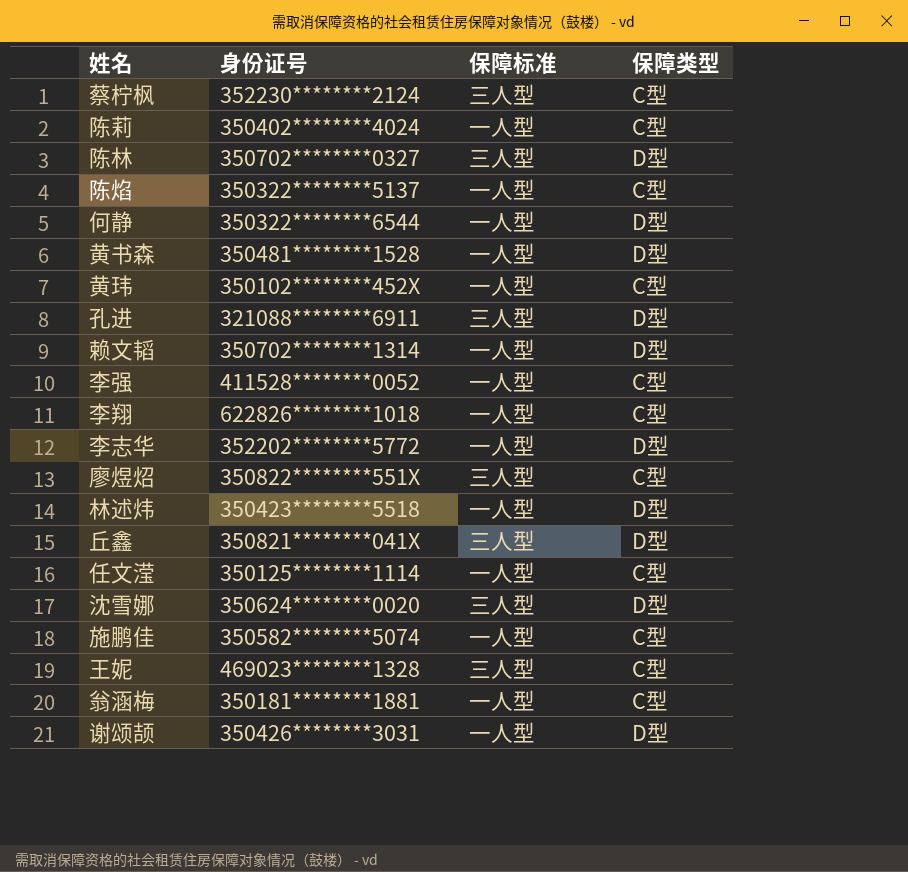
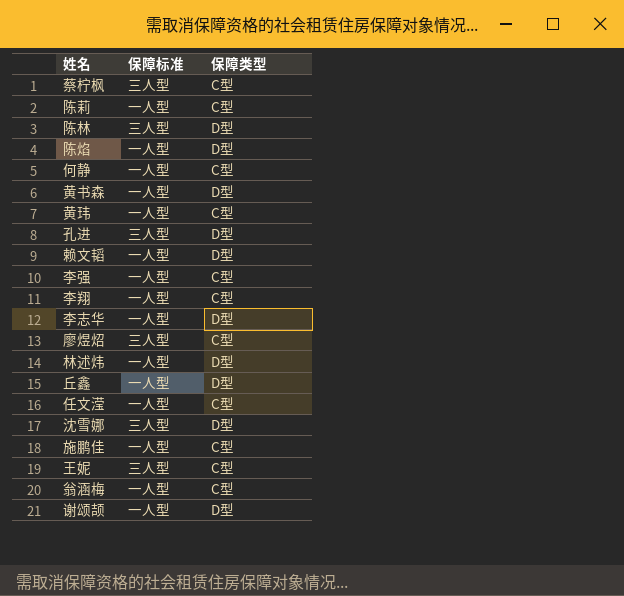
column 身份证号 | position: 2 -> none
陈焰 | 保障类型: C型 -> D型
何静 | 保障类型: D型 -> C型
丘鑫 | 保障标准: 三人型 -> 一人型

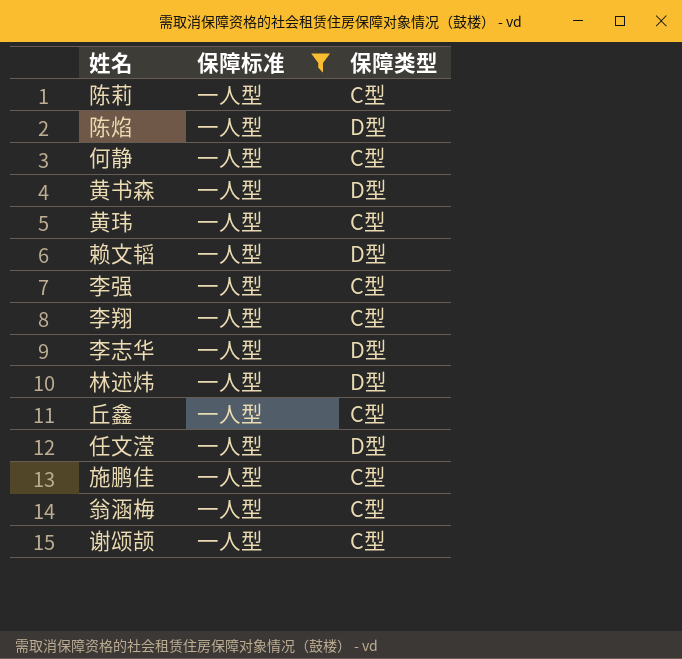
filter: none -> 保障标准 = 一人型
丘鑫 | 保障类型: D型 -> C型
任文滢 | 保障类型: C型 -> D型
谢颂颉 | 保障类型: D型 -> C型

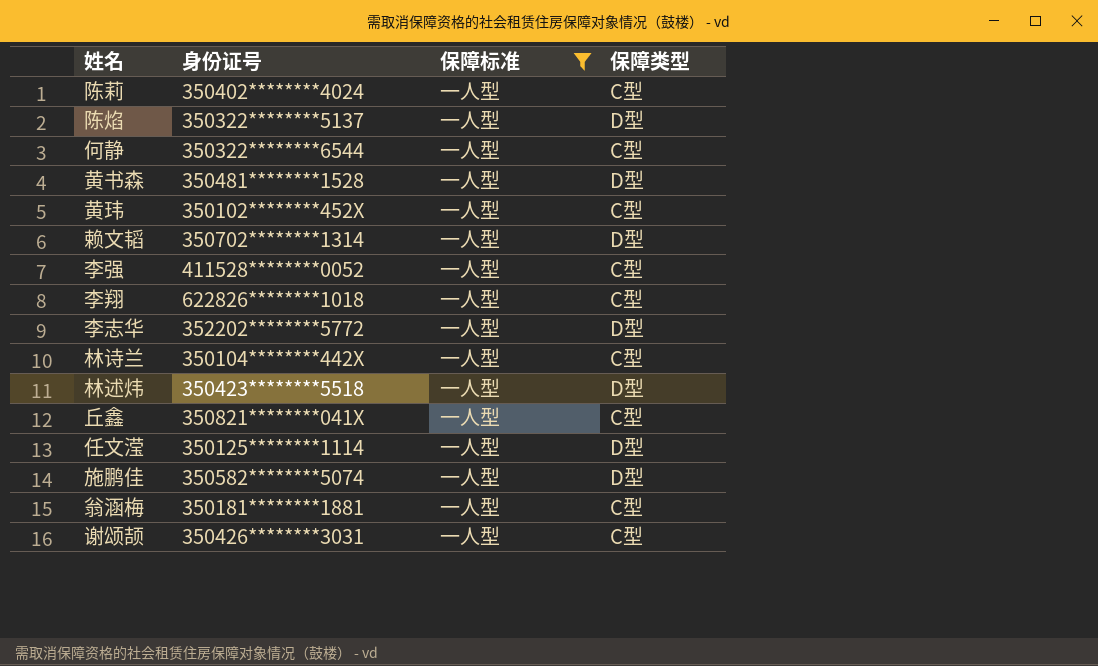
column 身份证号 | position: none -> 2
row 林诗兰: none -> 350104********442X | 一人型 | C型
施鹏佳 | 保障类型: C型 -> D型

